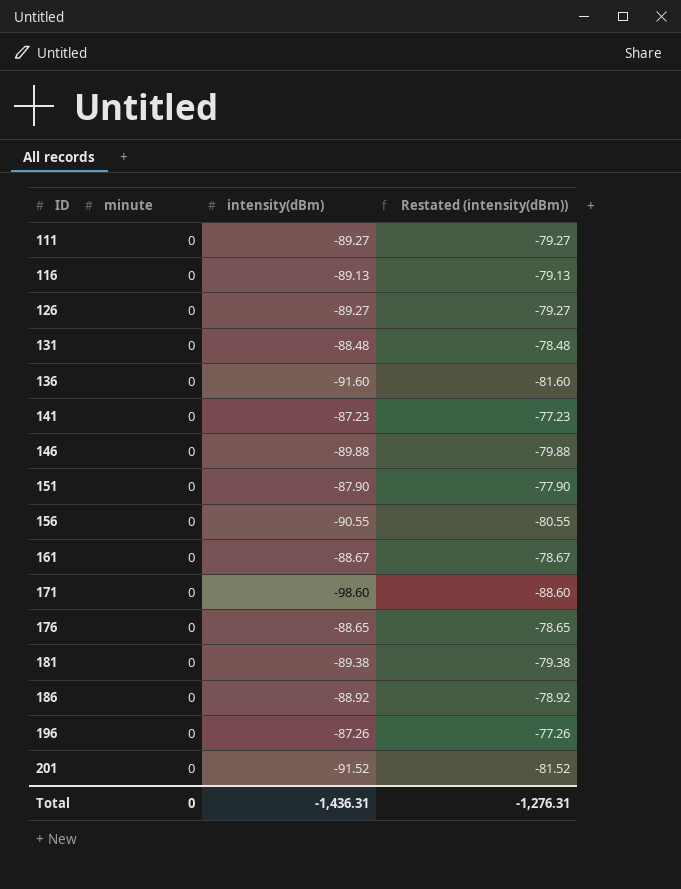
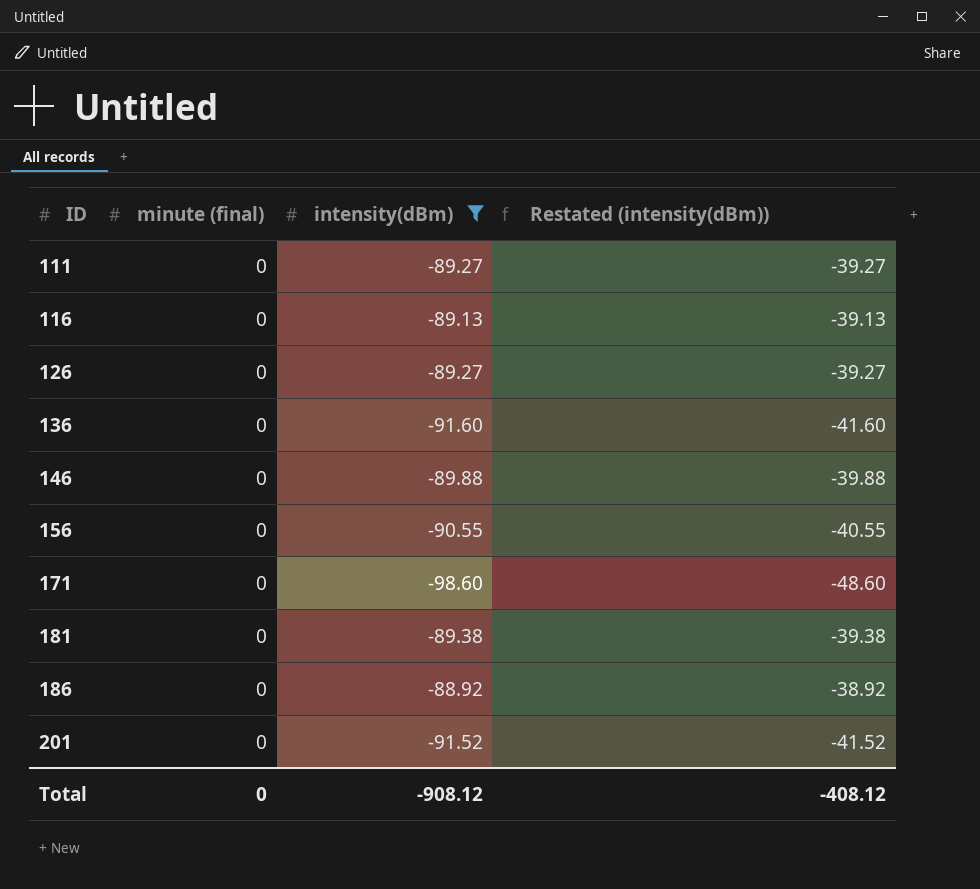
filter: none -> intensity(dBm) <= -88.92
column name: minute -> minute (final)
column Restated (intensity(dBm)) | formula: [intensity(dBm)] + 10 -> [intensity(dBm)] + 50
Total | intensity(dBm): -1,436.31 -> -908.12
Total | Restated (intensity(dBm)): -1,276.31 -> -408.12

